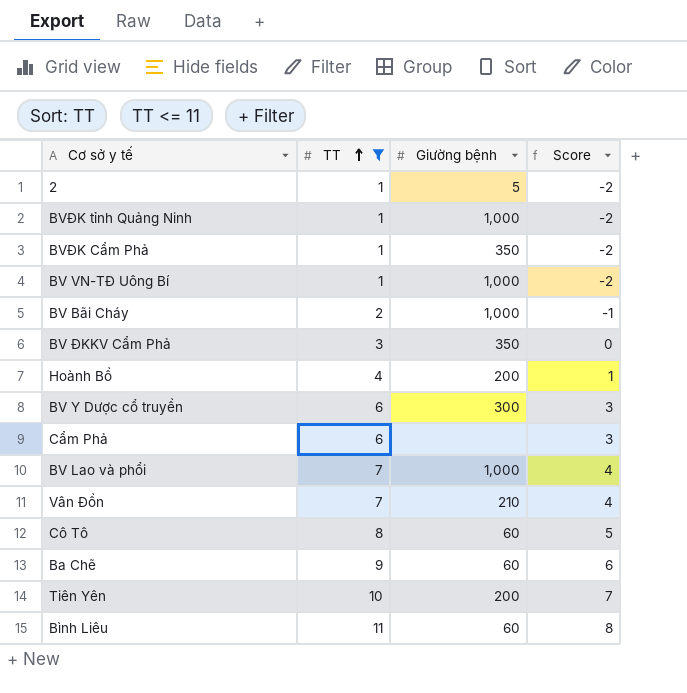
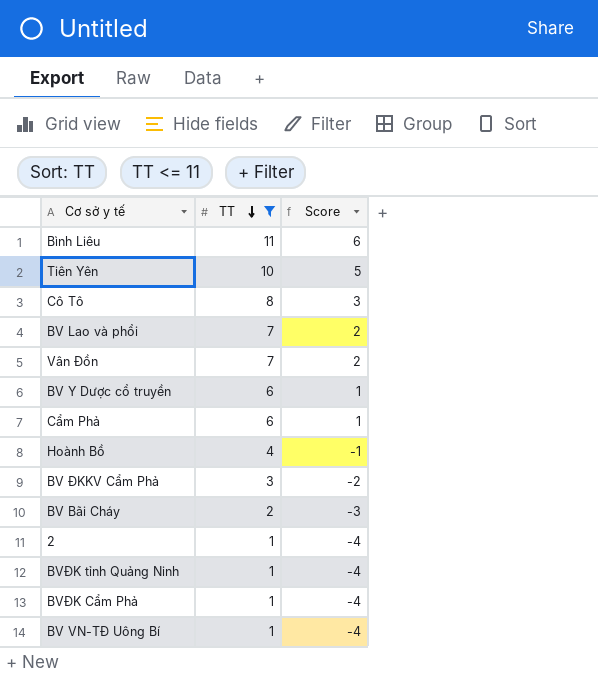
row order: TT ascending -> TT descending
column Giường bệnh | position: 3 -> none
column Score | formula: [TT] - 3 -> [TT] - 5
row Ba Chẽ: 9 | 60 | 6 -> none

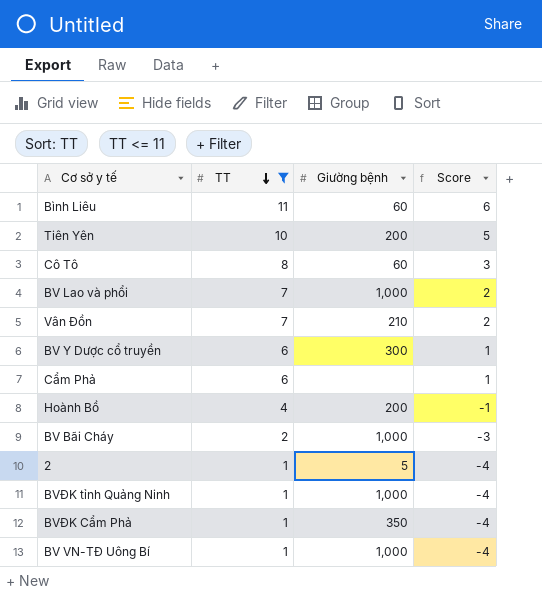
column Giường bệnh | position: none -> 3
row BV ĐKKV Cẩm Phả: 3 | -2 -> none

